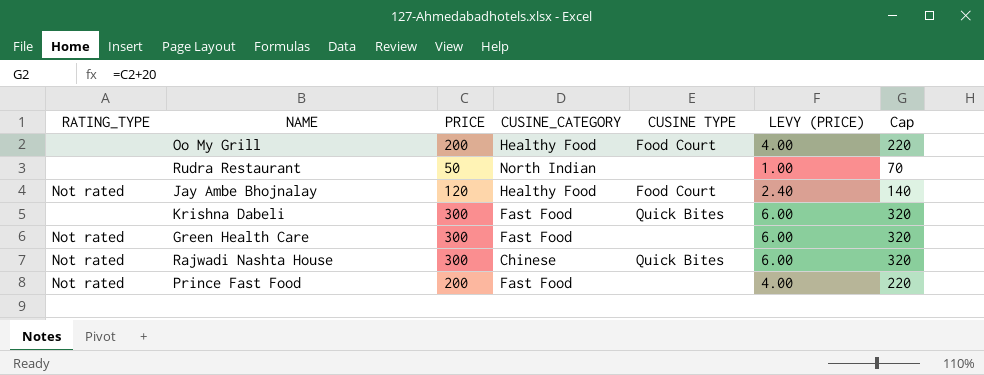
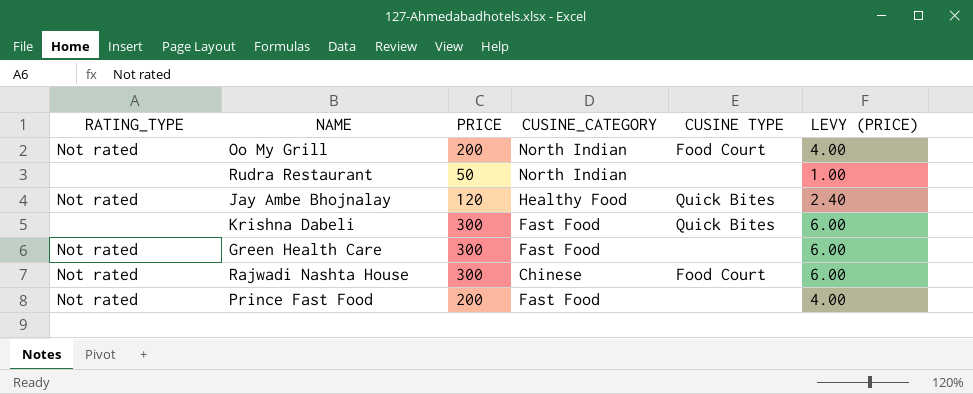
column Cap | formula: [PRICE] + 20 -> none
Oo My Grill | RATING_TYPE: none -> Not rated
Oo My Grill | CUSINE_CATEGORY: Healthy Food -> North Indian
Jay Ambe Bhojnalay | CUSINE TYPE: Food Court -> Quick Bites
Rajwadi Nashta House | CUSINE TYPE: Quick Bites -> Food Court

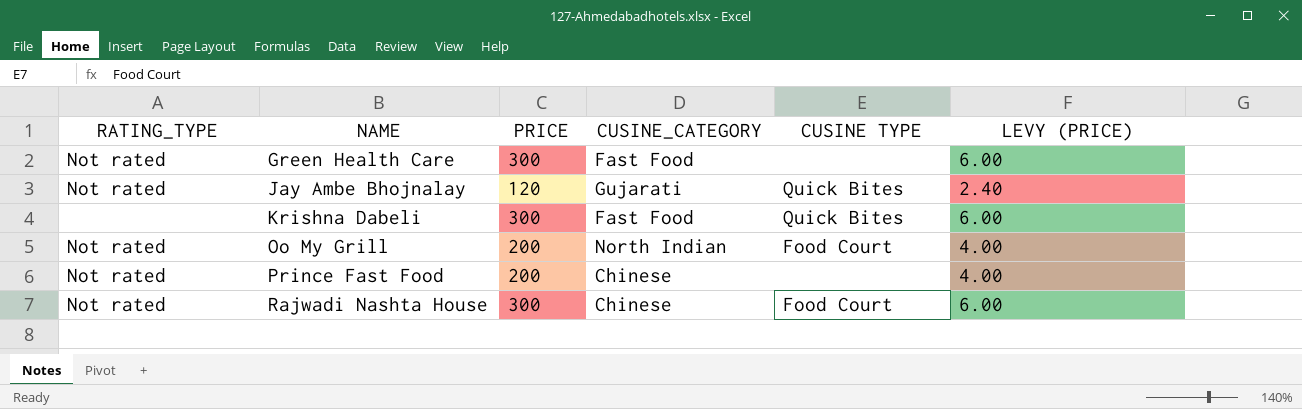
row order: none -> NAME ascending
row Rudra Restaurant: none | 50 | North Indian | none | 1.00 -> none
Jay Ambe Bhojnalay | CUSINE_CATEGORY: Healthy Food -> Gujarati
Prince Fast Food | CUSINE_CATEGORY: Fast Food -> Chinese

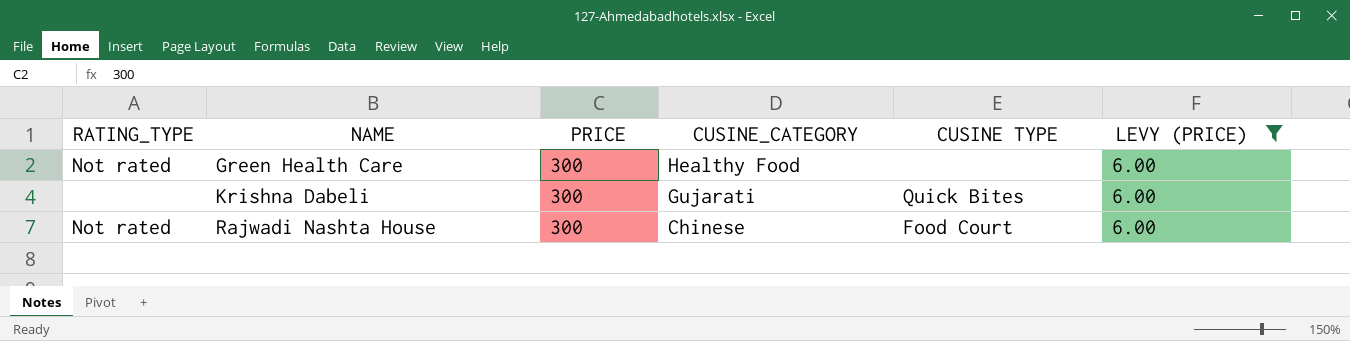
filter: none -> LEVY (PRICE) = 6.00
Green Health Care | CUSINE_CATEGORY: Fast Food -> Healthy Food
Krishna Dabeli | CUSINE_CATEGORY: Fast Food -> Gujarati

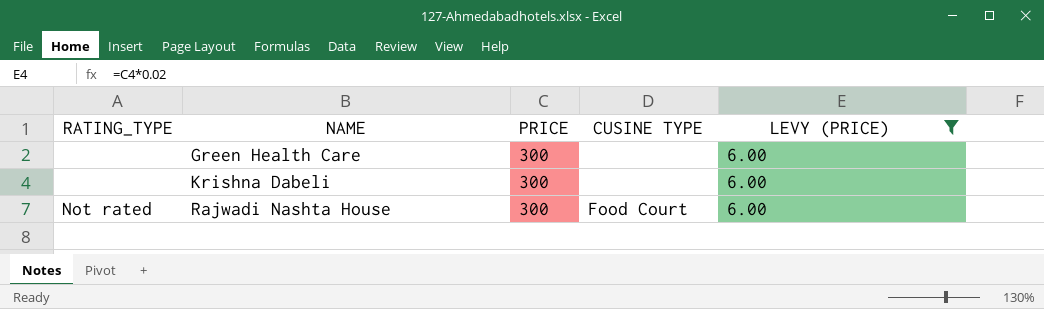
column CUSINE_CATEGORY | position: 4 -> none
Green Health Care | RATING_TYPE: Not rated -> none
Krishna Dabeli | CUSINE TYPE: Quick Bites -> none

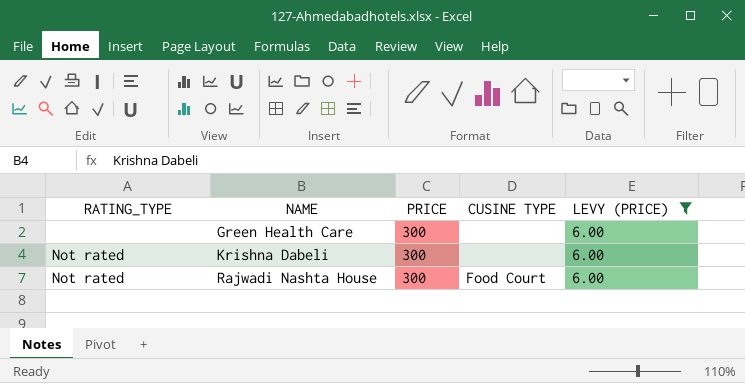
Krishna Dabeli | RATING_TYPE: none -> Not rated

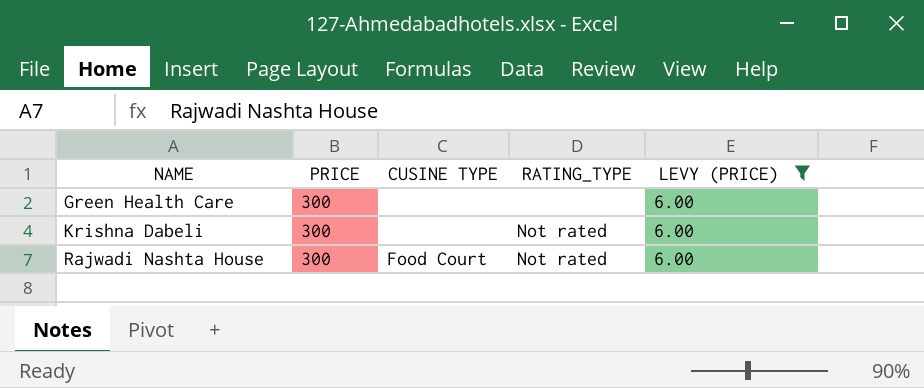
column RATING_TYPE | position: 1 -> 4

